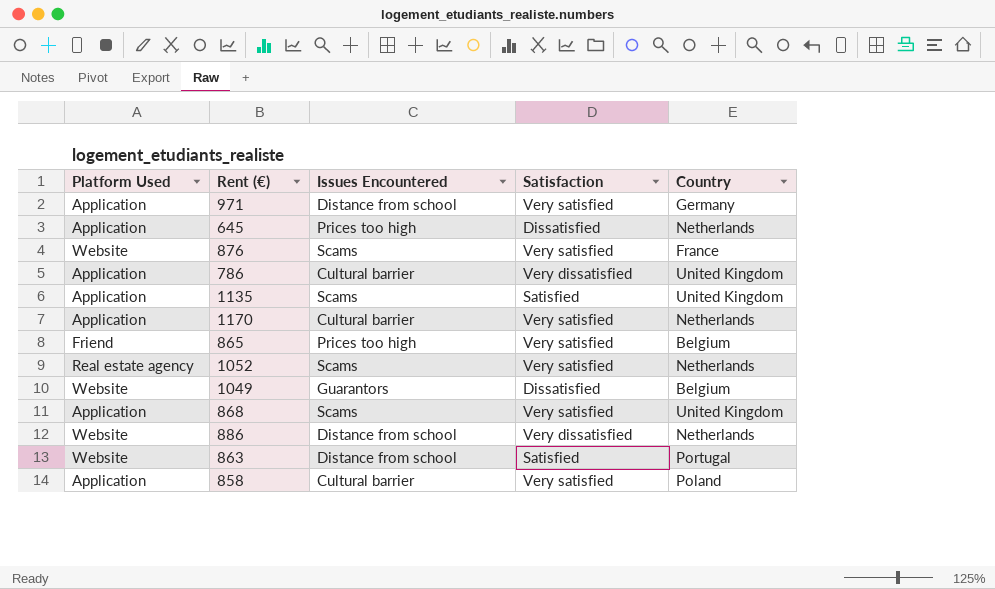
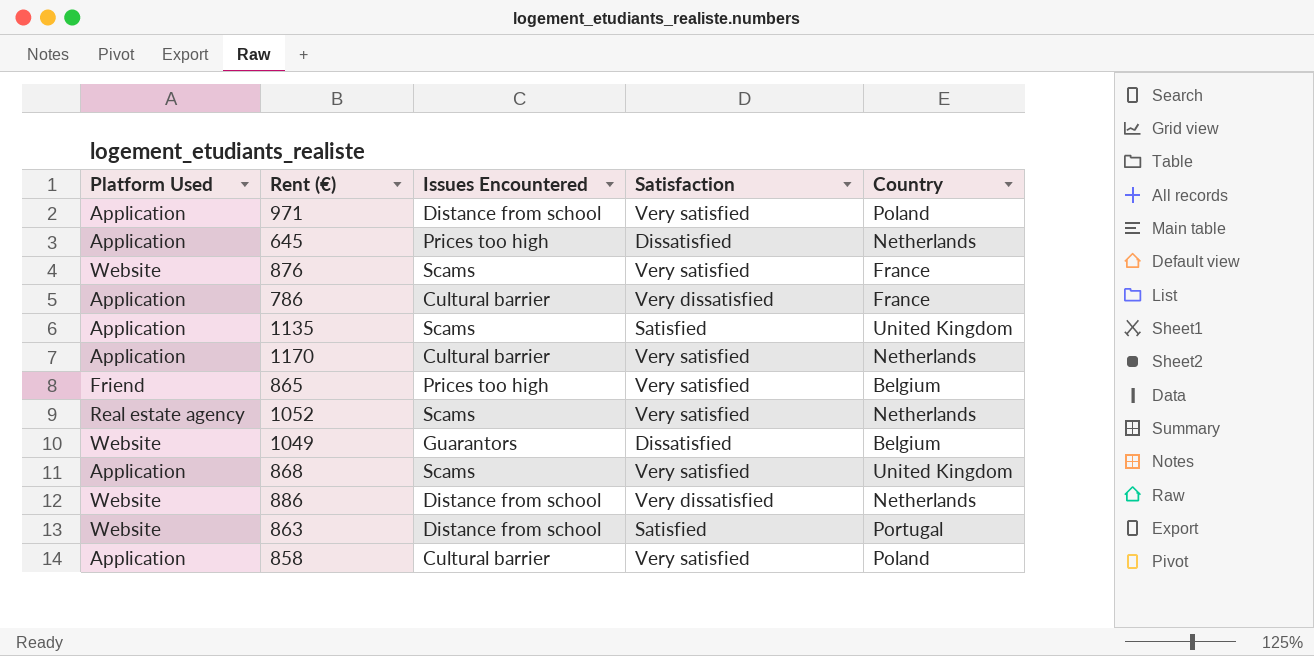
971 | Country: Germany -> Poland
786 | Country: United Kingdom -> France

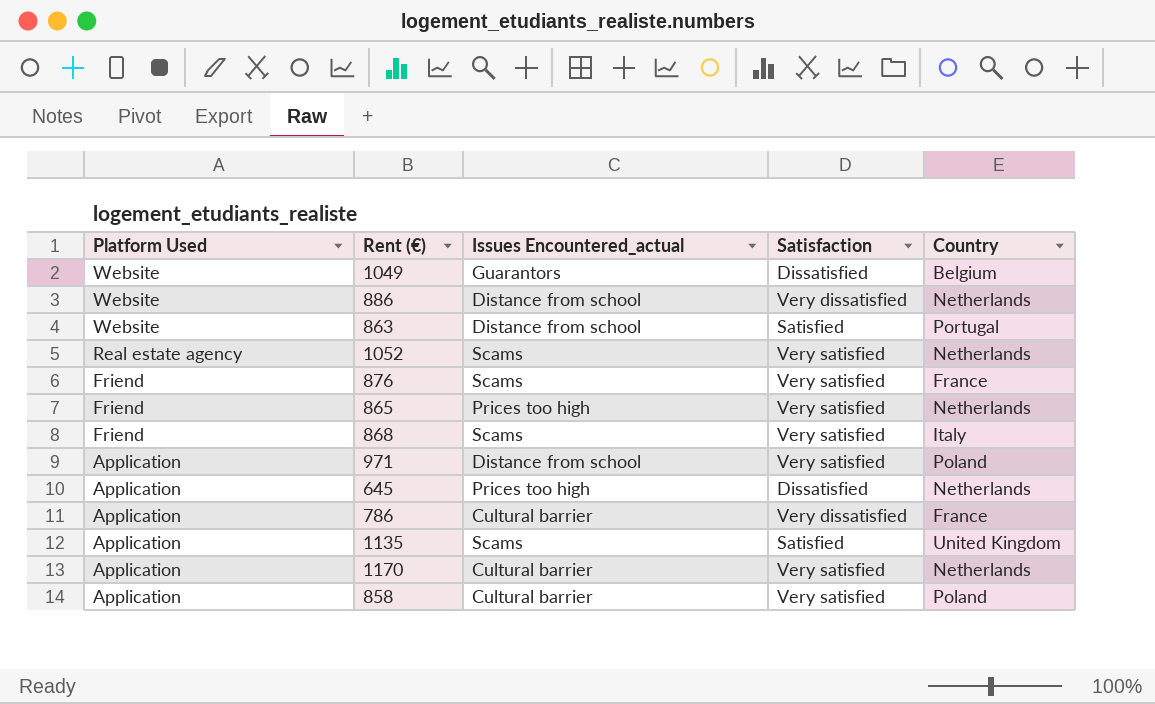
row order: none -> Platform Used descending
column name: Issues Encountered -> Issues Encountered_actual
876 | Platform Used: Website -> Friend
865 | Country: Belgium -> Netherlands
868 | Platform Used: Application -> Friend
868 | Country: United Kingdom -> Italy

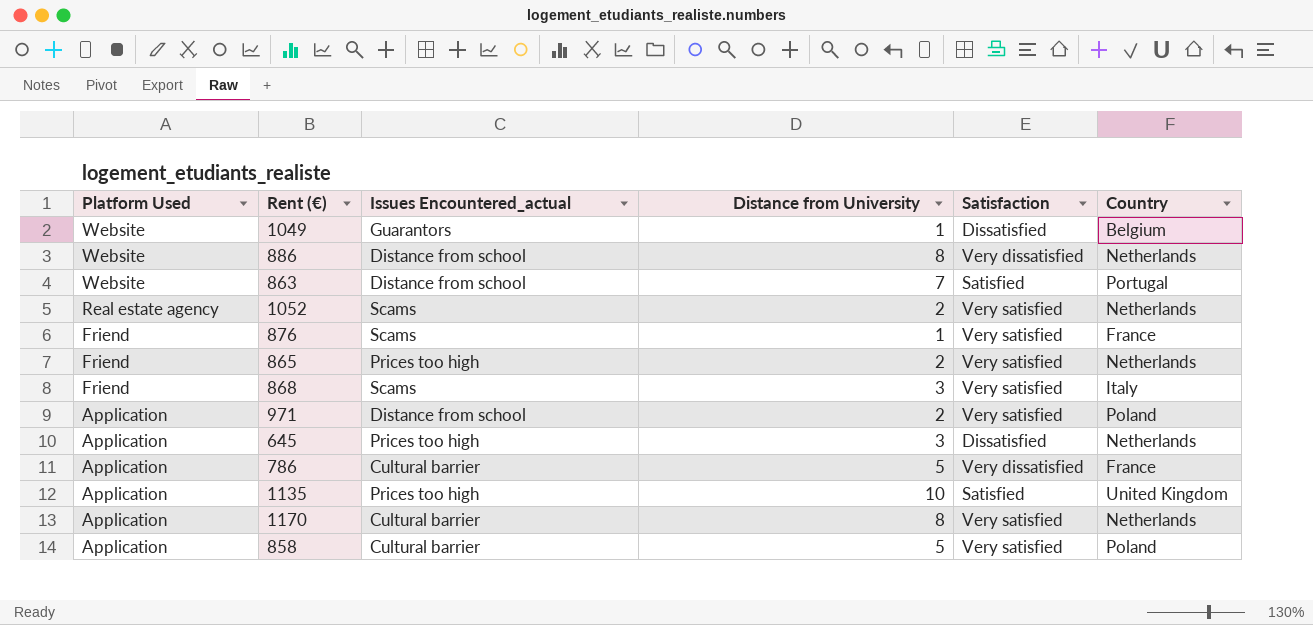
column Distance from University | position: none -> 4
1135 | Issues Encountered_actual: Scams -> Prices too high

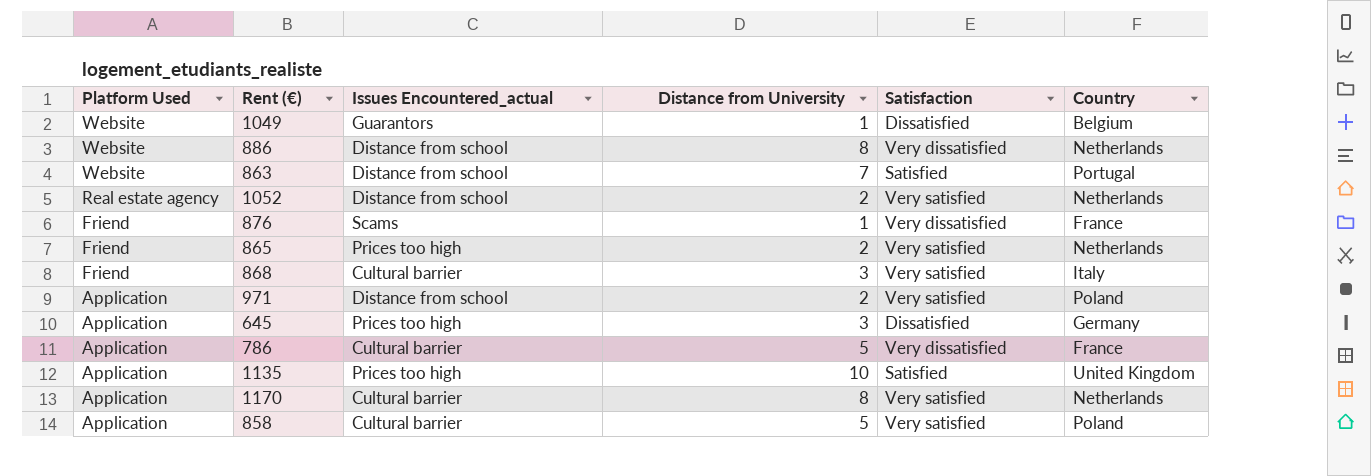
1052 | Issues Encountered_actual: Scams -> Distance from school
876 | Satisfaction: Very satisfied -> Very dissatisfied
868 | Issues Encountered_actual: Scams -> Cultural barrier
645 | Country: Netherlands -> Germany

